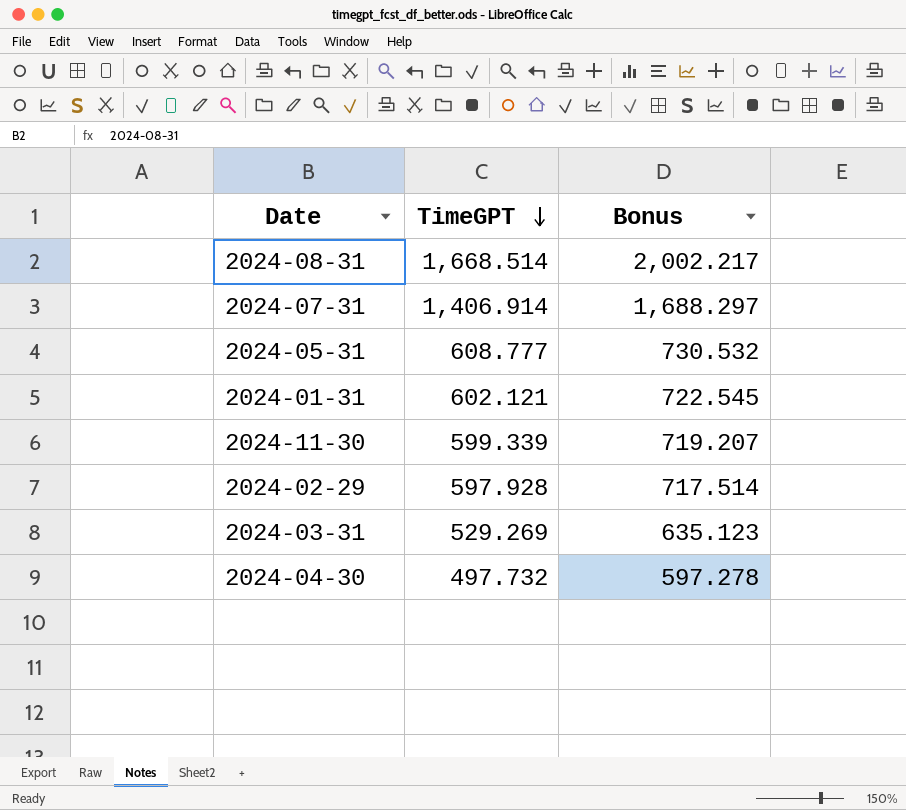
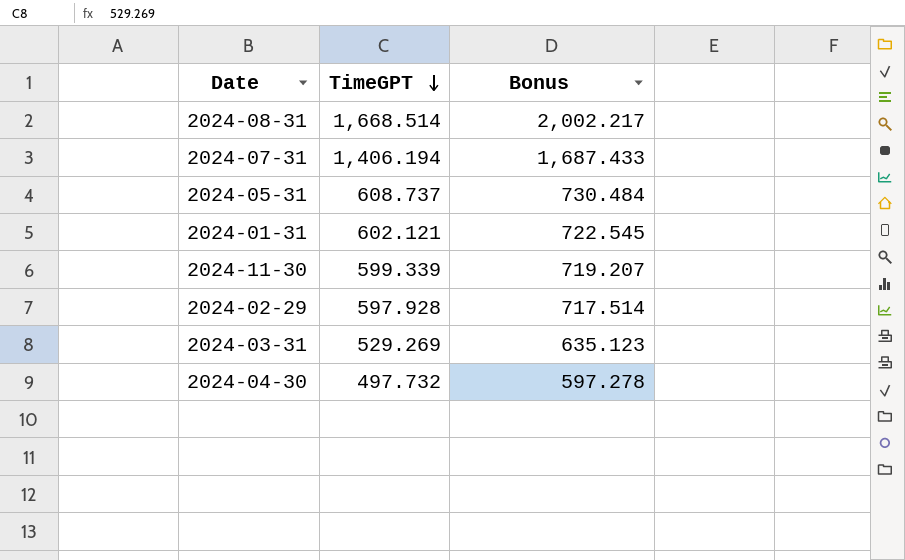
2024-07-31 | TimeGPT: 1,406.914 -> 1,406.194
2024-07-31 | Bonus: 1,688.297 -> 1,687.433
2024-05-31 | TimeGPT: 608.777 -> 608.737
2024-05-31 | Bonus: 730.532 -> 730.484

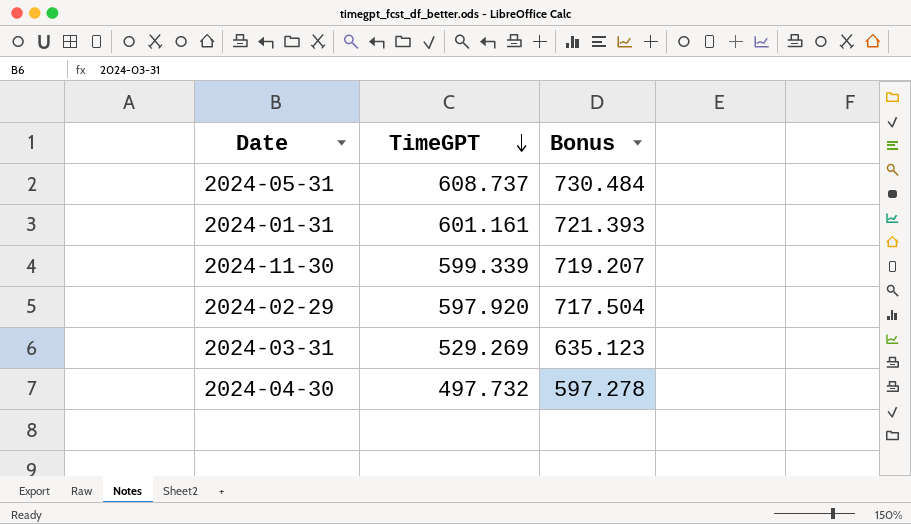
row 2024-08-31: 1,668.514 | 2,002.217 -> none
row 2024-07-31: 1,406.194 | 1,687.433 -> none
2024-01-31 | TimeGPT: 602.121 -> 601.161
2024-01-31 | Bonus: 722.545 -> 721.393
2024-02-29 | TimeGPT: 597.928 -> 597.920
2024-02-29 | Bonus: 717.514 -> 717.504

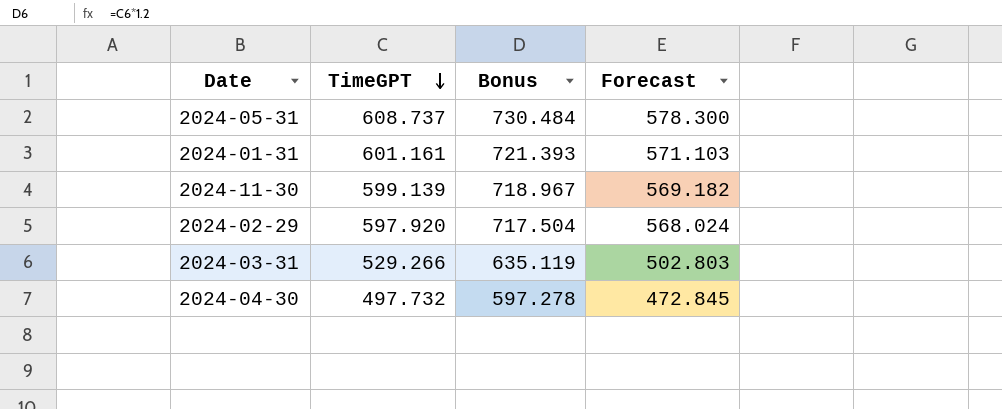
column Forecast | formula: none -> [TimeGPT] * 0.95
2024-11-30 | TimeGPT: 599.339 -> 599.139
2024-11-30 | Bonus: 719.207 -> 718.967
2024-03-31 | TimeGPT: 529.269 -> 529.266
2024-03-31 | Bonus: 635.123 -> 635.119

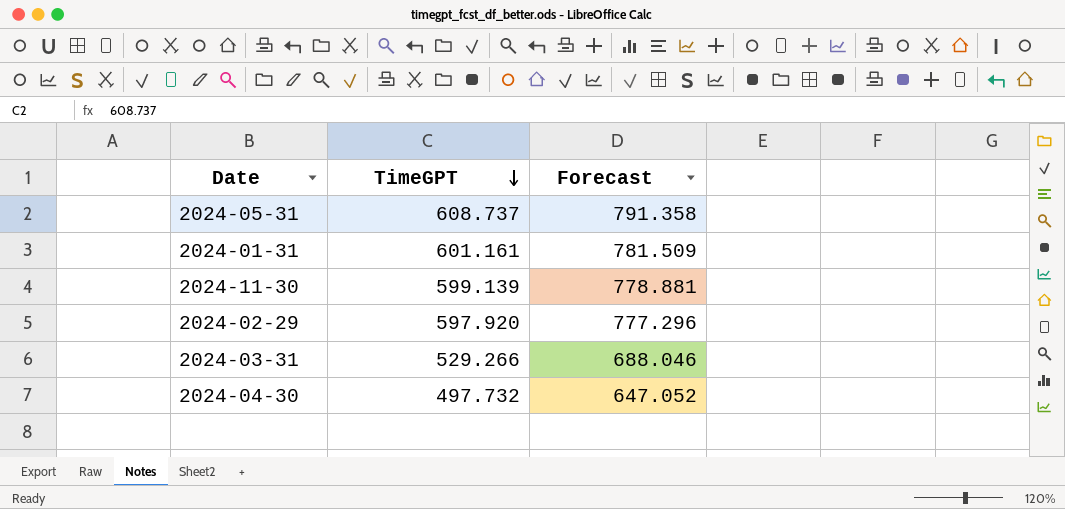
column Bonus | formula: [TimeGPT] * 1.2 -> none
column Forecast | formula: [TimeGPT] * 0.95 -> [TimeGPT] * 1.3

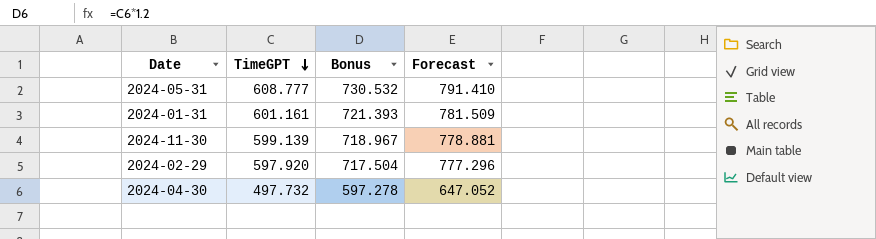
column Bonus | formula: none -> [TimeGPT] * 1.2
row 2024-03-31: 529.266 | 688.046 -> none
2024-05-31 | TimeGPT: 608.737 -> 608.777
2024-05-31 | Forecast: 791.358 -> 791.410

